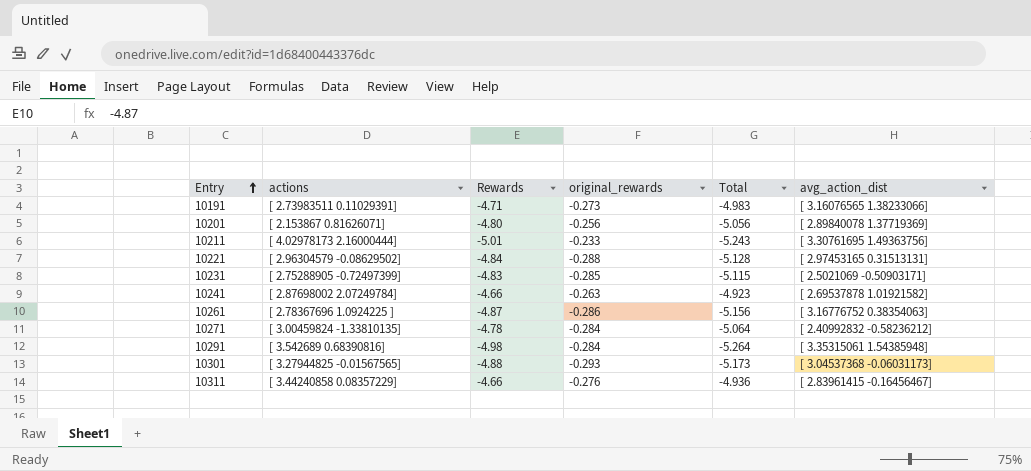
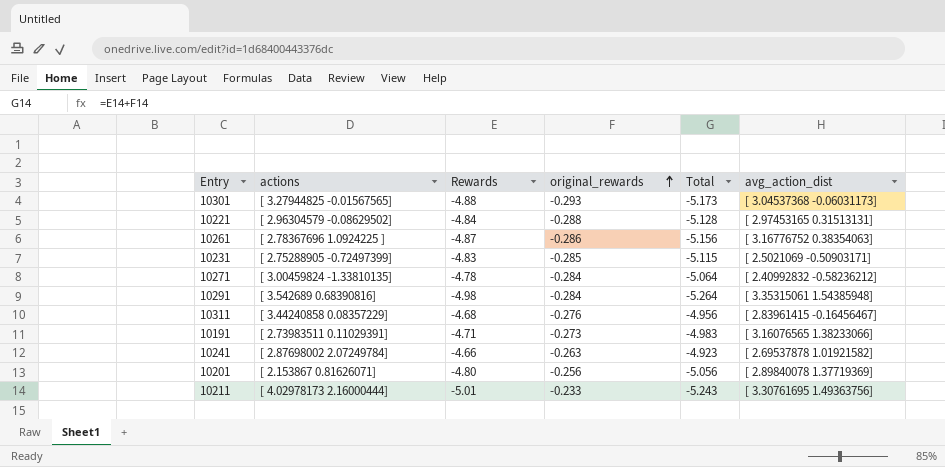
row order: Entry ascending -> original_rewards ascending
10311 | Rewards: -4.66 -> -4.68
10311 | Total: -4.936 -> -4.956

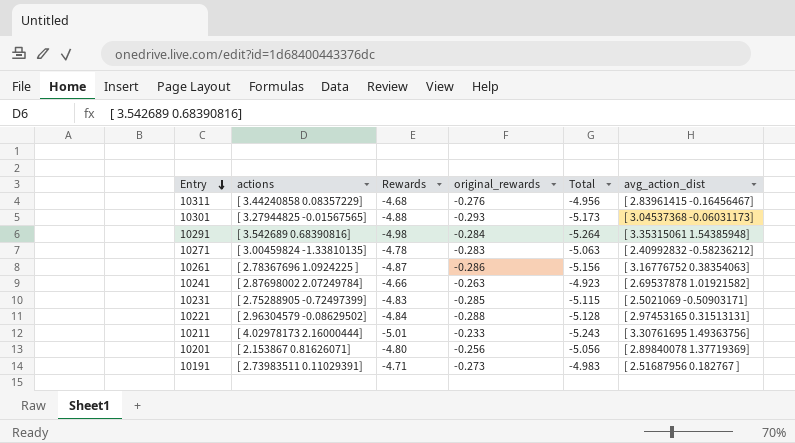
row order: original_rewards ascending -> Entry descending
10271 | original_rewards: -0.284 -> -0.283
10271 | Total: -5.064 -> -5.063
10191 | avg_action_dist: [ 3.16076565 1.38233066] -> [ 2.51687956 0.182767 ]

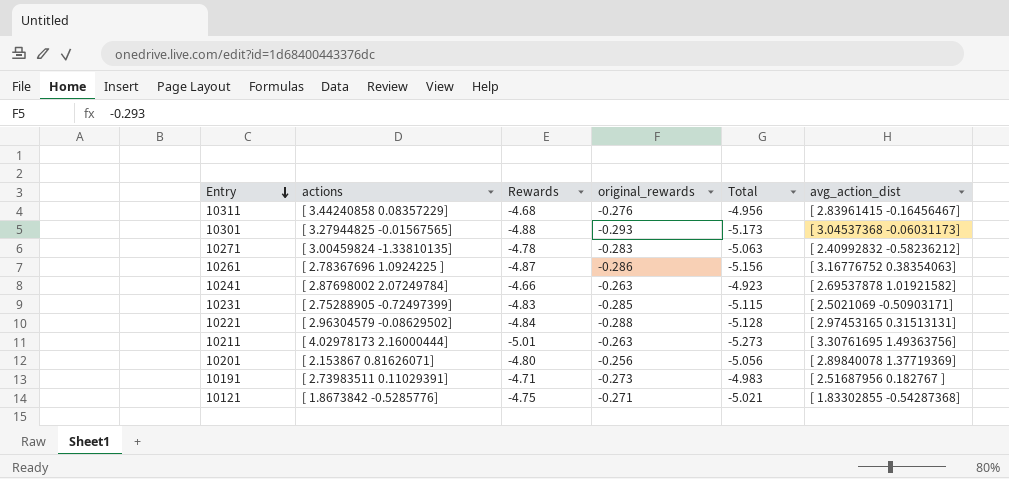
row 10291: [ 3.542689 0.68390816] | -4.98 | -0.284 | -5.264 | [ 3.35315061 1.54385948] -> none
10211 | original_rewards: -0.233 -> -0.263
10211 | Total: -5.243 -> -5.273
row 10121: none -> [ 1.8673842 -0.5285776] | -4.75 | -0.271 | -5.021 | [ 1.83302855 -0.54287368]

